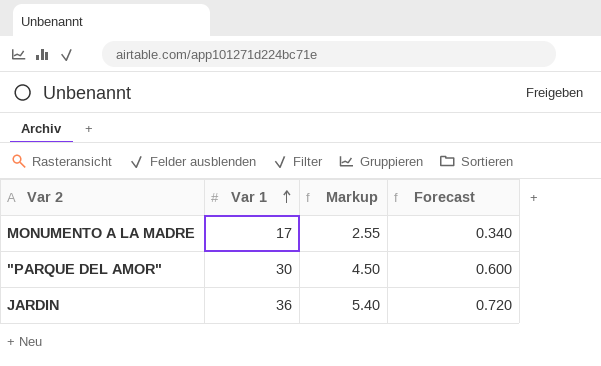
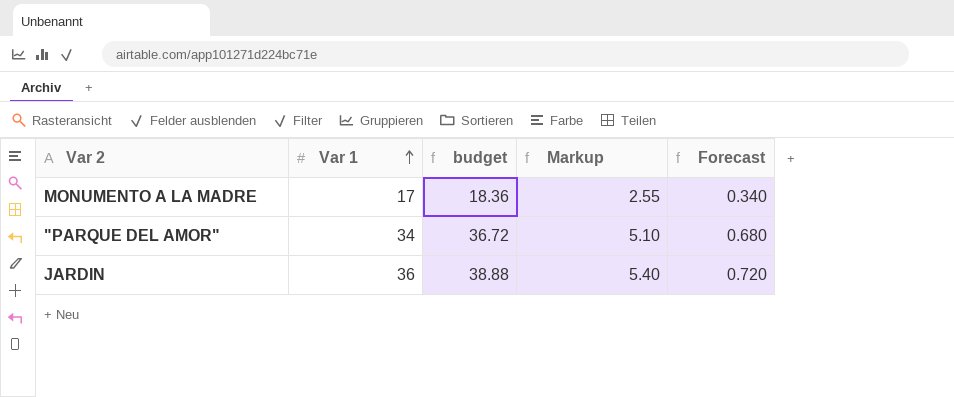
column budget | formula: none -> [Var 1] * 1.08
"PARQUE DEL AMOR" | Var 1: 30 -> 34
"PARQUE DEL AMOR" | Markup: 4.50 -> 5.10
"PARQUE DEL AMOR" | Forecast: 0.600 -> 0.680

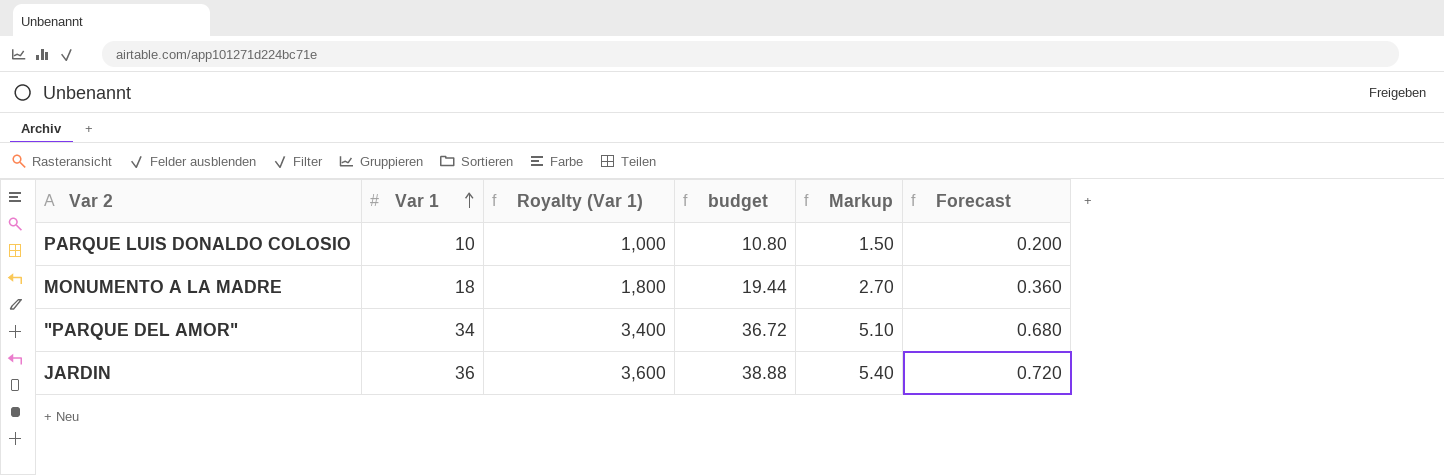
column Royalty (Var 1) | formula: none -> [Var 1] * 100
row PARQUE LUIS DONALDO COLOSIO: none -> 10 | 1,000 | 10.80 | 1.50 | 0.200
MONUMENTO A LA MADRE | Var 1: 17 -> 18
MONUMENTO A LA MADRE | budget: 18.36 -> 19.44
MONUMENTO A LA MADRE | Markup: 2.55 -> 2.70
MONUMENTO A LA MADRE | Forecast: 0.340 -> 0.360

